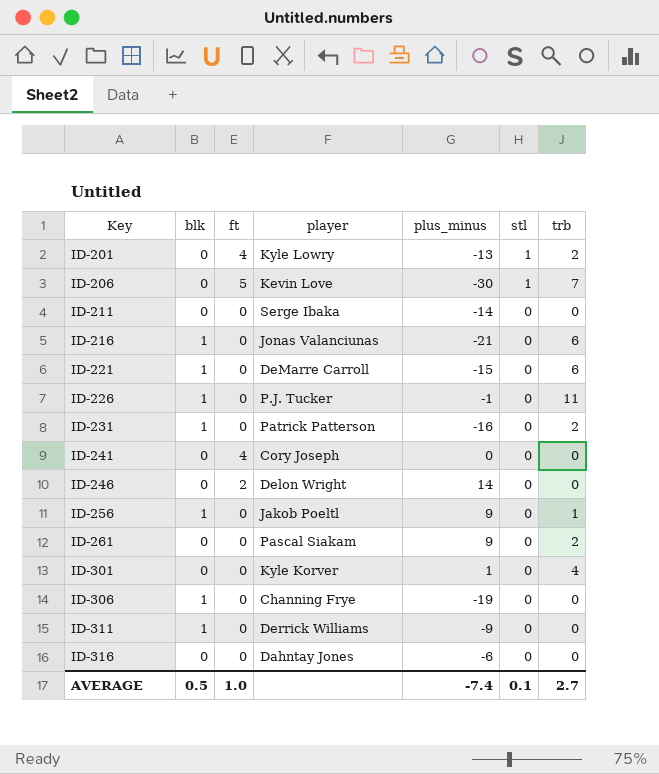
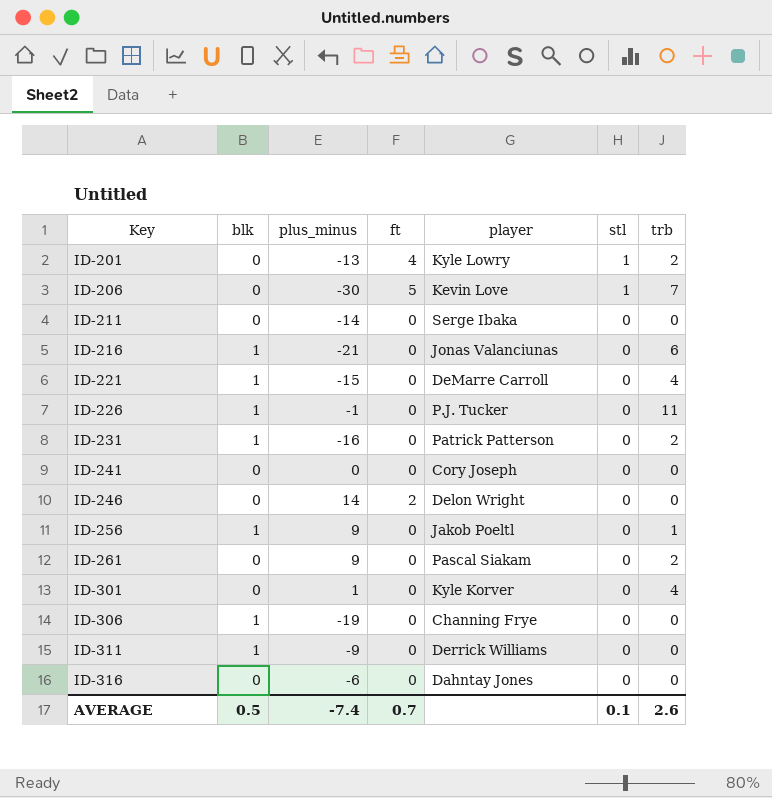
column plus_minus | position: 5 -> 3
ID-221 | trb: 6 -> 4
ID-241 | ft: 4 -> 0
AVERAGE | ft: 1.0 -> 0.7
AVERAGE | trb: 2.7 -> 2.6

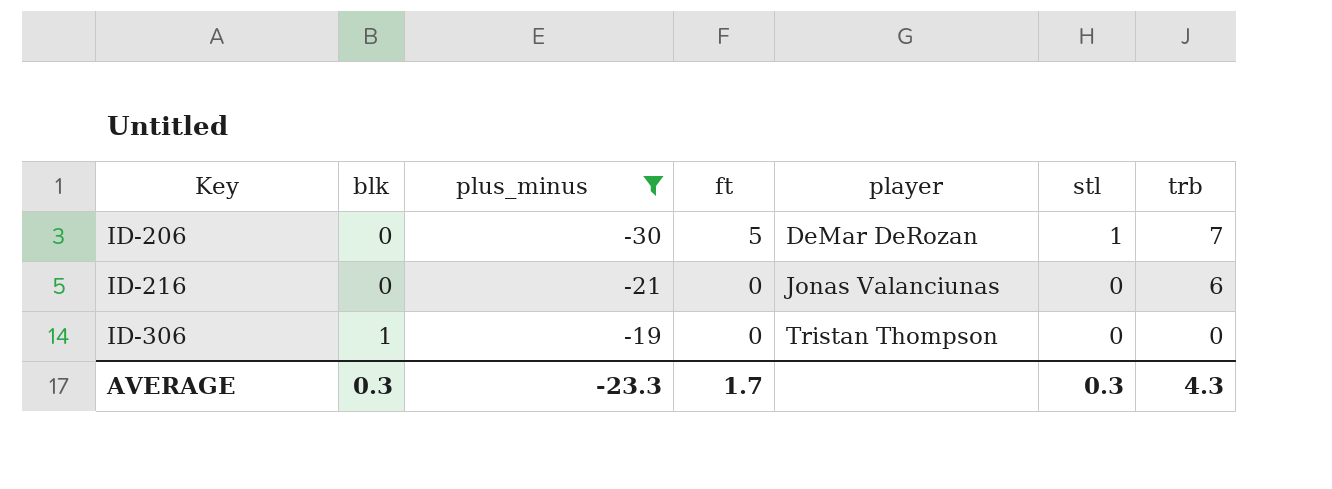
filter: none -> plus_minus <= -19
ID-206 | player: Kevin Love -> DeMar DeRozan
ID-216 | blk: 1 -> 0
ID-306 | player: Channing Frye -> Tristan Thompson
AVERAGE | blk: 0.5 -> 0.3
AVERAGE | plus_minus: -7.4 -> -23.3
AVERAGE | ft: 0.7 -> 1.7
AVERAGE | stl: 0.1 -> 0.3
AVERAGE | trb: 2.6 -> 4.3

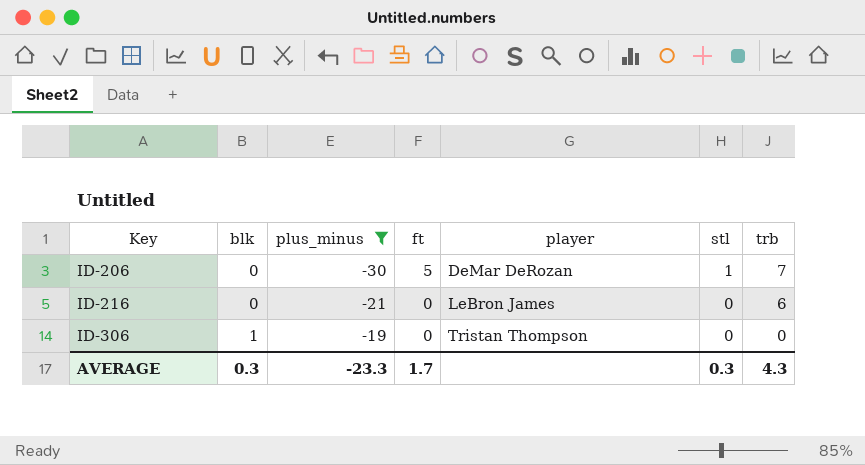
ID-216 | player: Jonas Valanciunas -> LeBron James

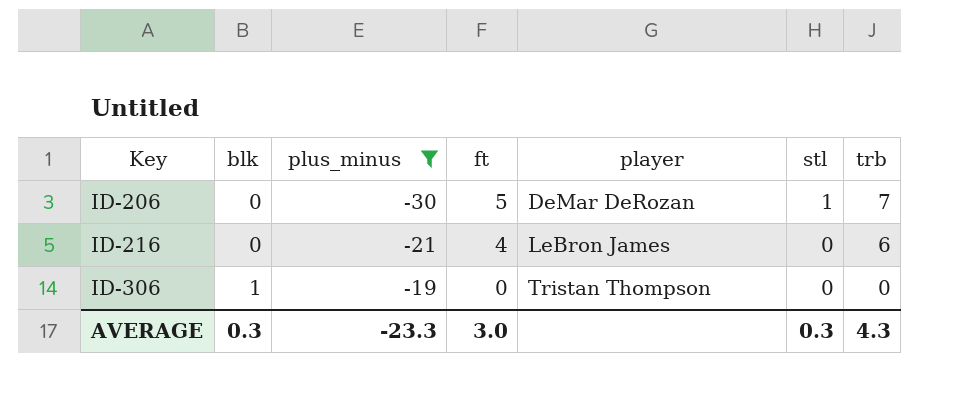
ID-216 | ft: 0 -> 4
AVERAGE | ft: 1.7 -> 3.0

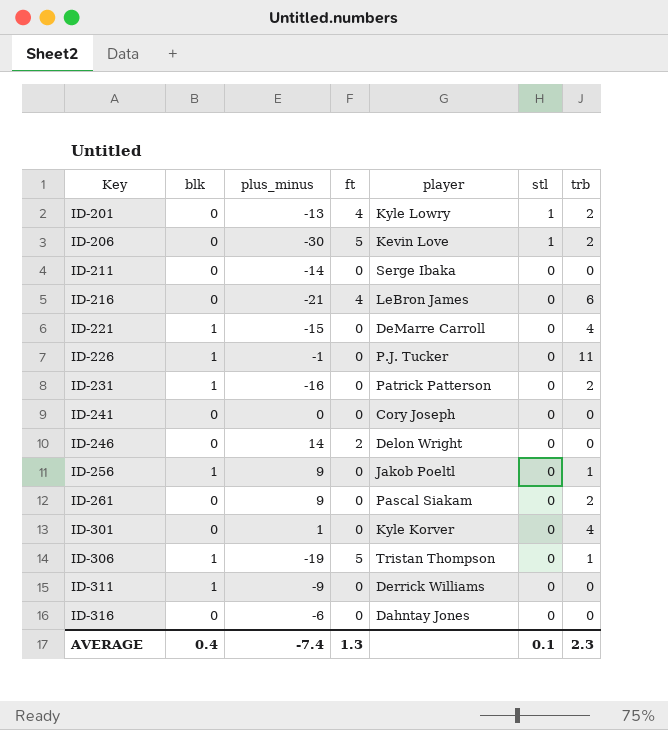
filter: plus_minus <= -19 -> none
ID-206 | player: DeMar DeRozan -> Kevin Love
ID-206 | trb: 7 -> 2
ID-306 | ft: 0 -> 5
ID-306 | trb: 0 -> 1
AVERAGE | blk: 0.3 -> 0.4
AVERAGE | plus_minus: -23.3 -> -7.4
AVERAGE | ft: 3.0 -> 1.3
AVERAGE | stl: 0.3 -> 0.1
AVERAGE | trb: 4.3 -> 2.3

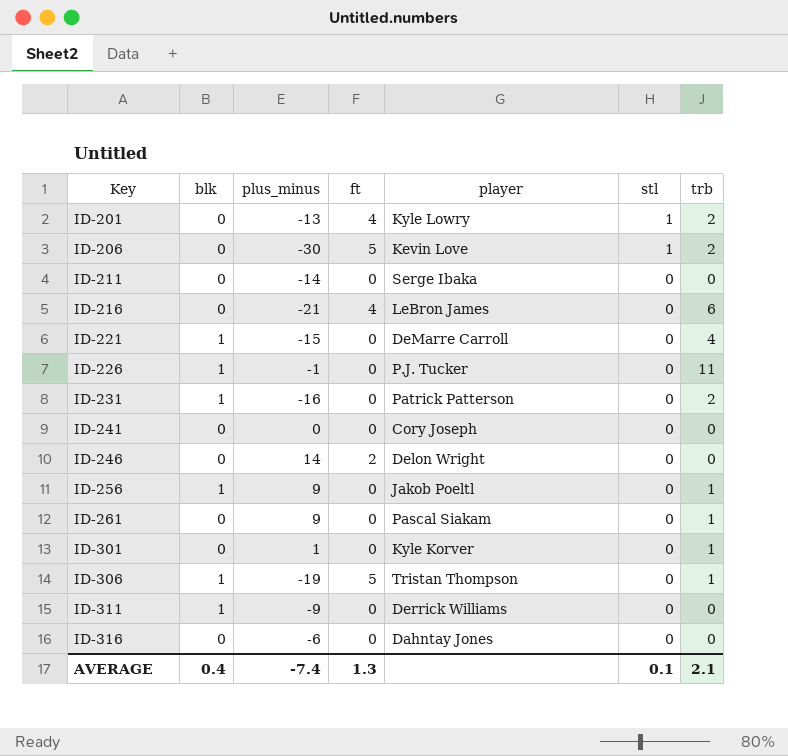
ID-261 | trb: 2 -> 1
ID-301 | trb: 4 -> 1
AVERAGE | trb: 2.3 -> 2.1

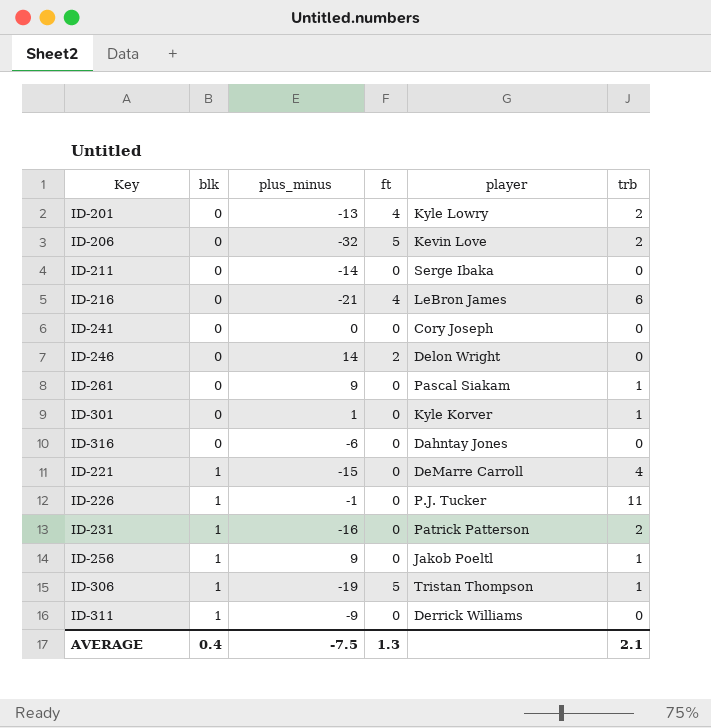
row order: Key ascending -> blk ascending
column stl | position: 6 -> none
ID-206 | plus_minus: -30 -> -32
AVERAGE | plus_minus: -7.4 -> -7.5

